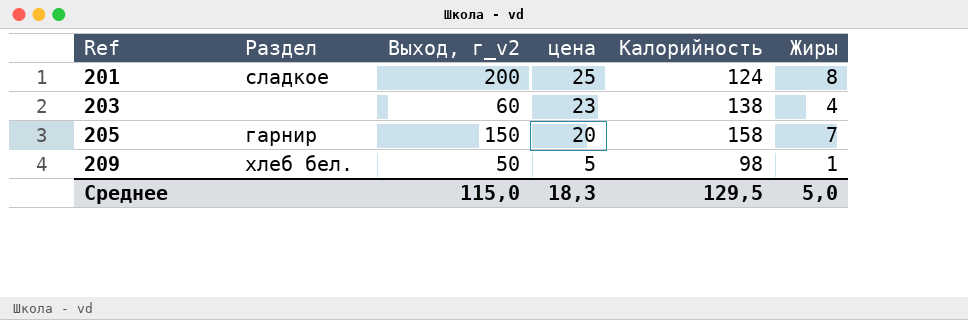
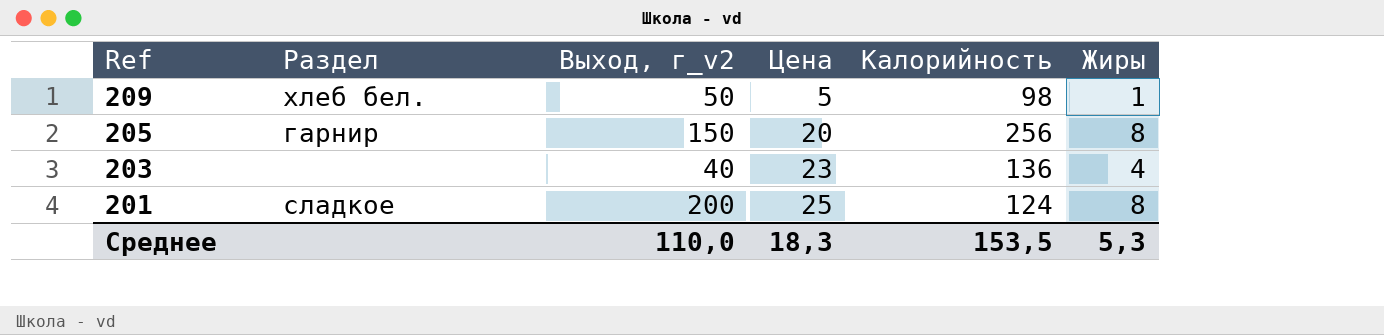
row order: Ref ascending -> Ref descending
column name: цена -> Цена
205 | Калорийность: 158 -> 256
205 | Жиры: 7 -> 8
203 | Выход, г_v2: 60 -> 40
203 | Калорийность: 138 -> 136
Среднее | Выход, г_v2: 115,0 -> 110,0
Среднее | Калорийность: 129,5 -> 153,5
Среднее | Жиры: 5,0 -> 5,3

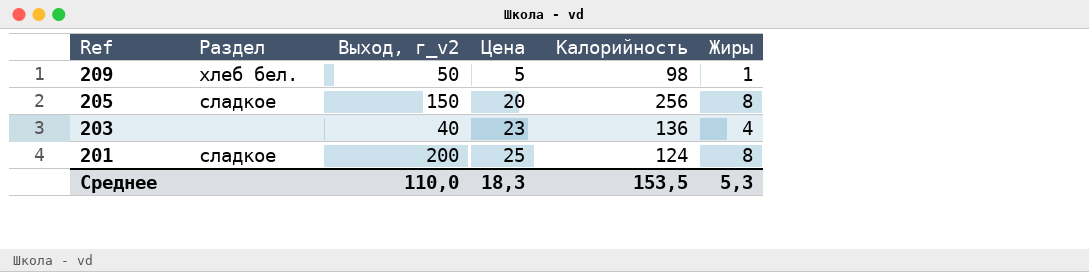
205 | Раздел: гарнир -> сладкое

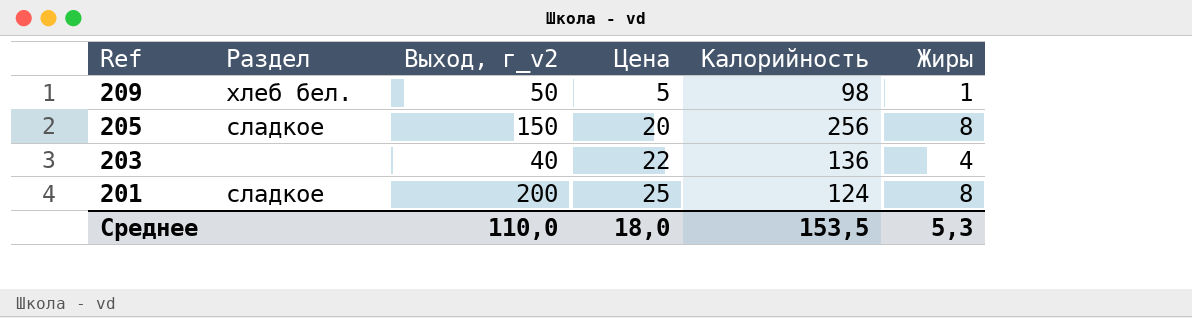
203 | Цена: 23 -> 22
Среднее | Цена: 18,3 -> 18,0

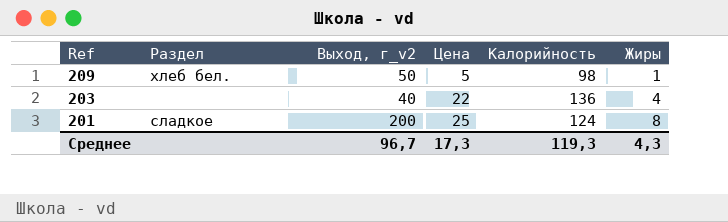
row 205: сладкое | 150 | 20 | 256 | 8 -> none
Среднее | Выход, г_v2: 110,0 -> 96,7
Среднее | Цена: 18,0 -> 17,3
Среднее | Калорийность: 153,5 -> 119,3
Среднее | Жиры: 5,3 -> 4,3

